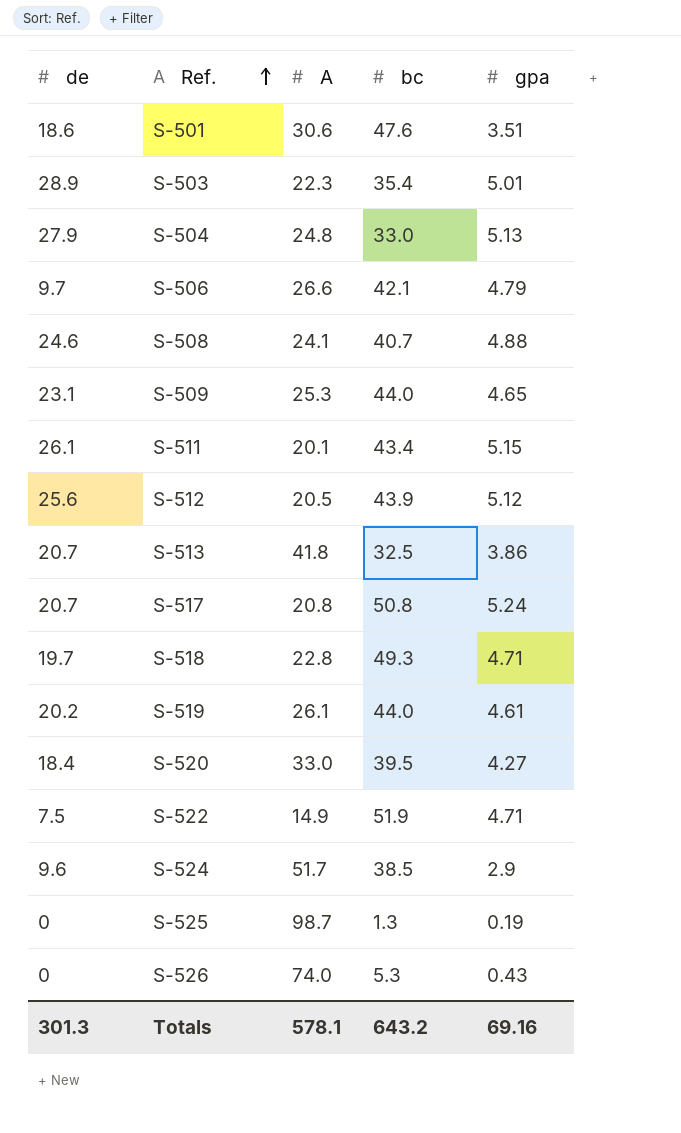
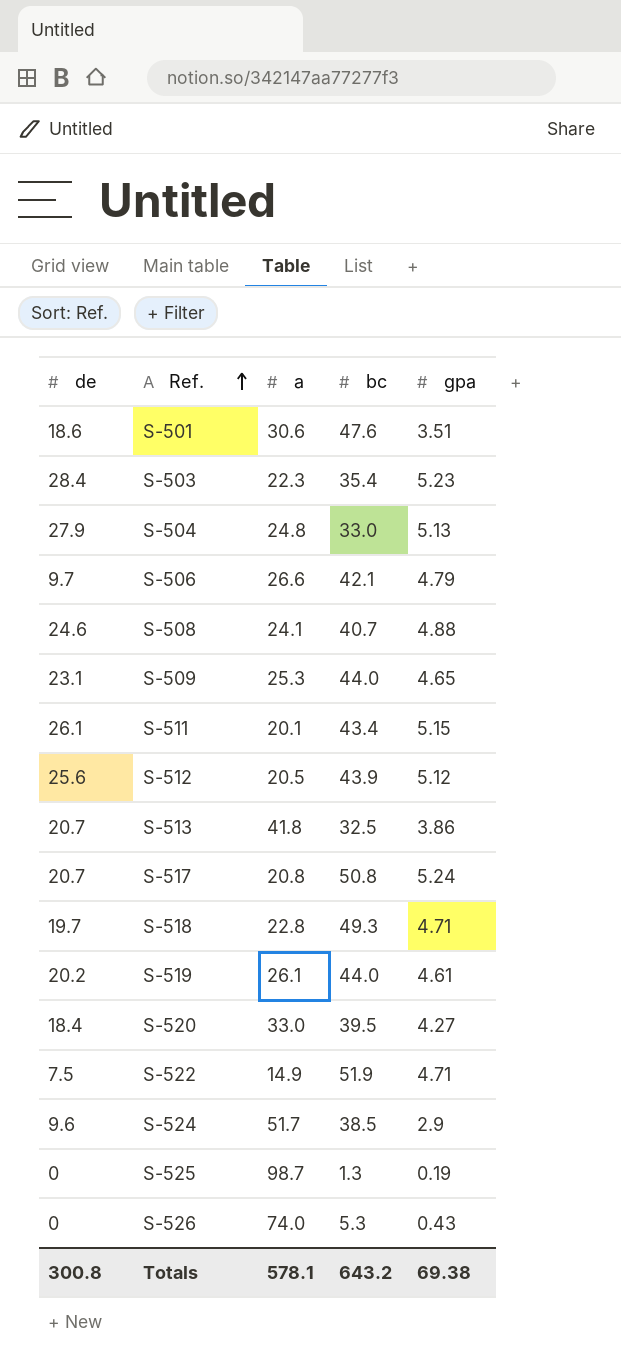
column name: A -> a
S-503 | de: 28.9 -> 28.4
S-503 | gpa: 5.01 -> 5.23
Totals | de: 301.3 -> 300.8
Totals | gpa: 69.16 -> 69.38

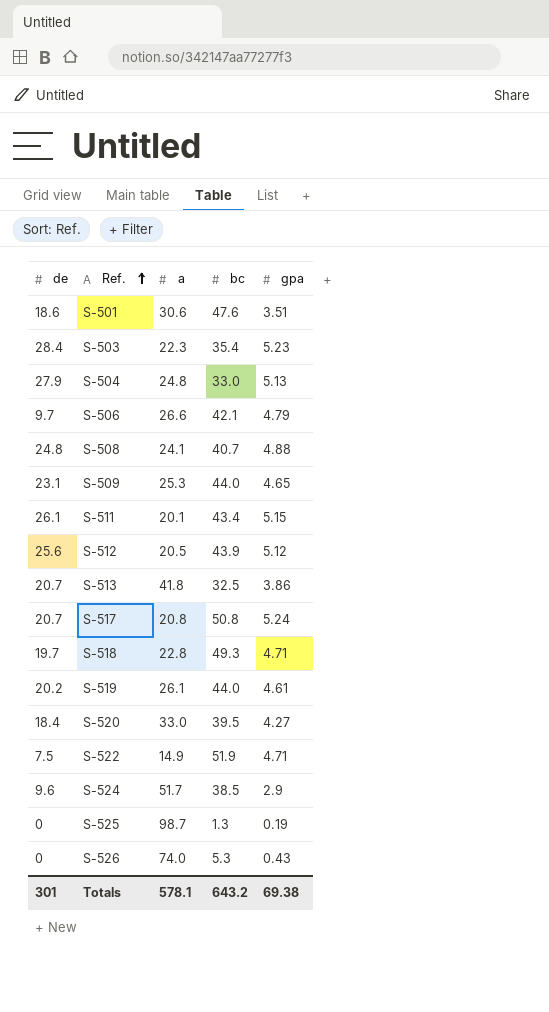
S-508 | de: 24.6 -> 24.8
Totals | de: 300.8 -> 301

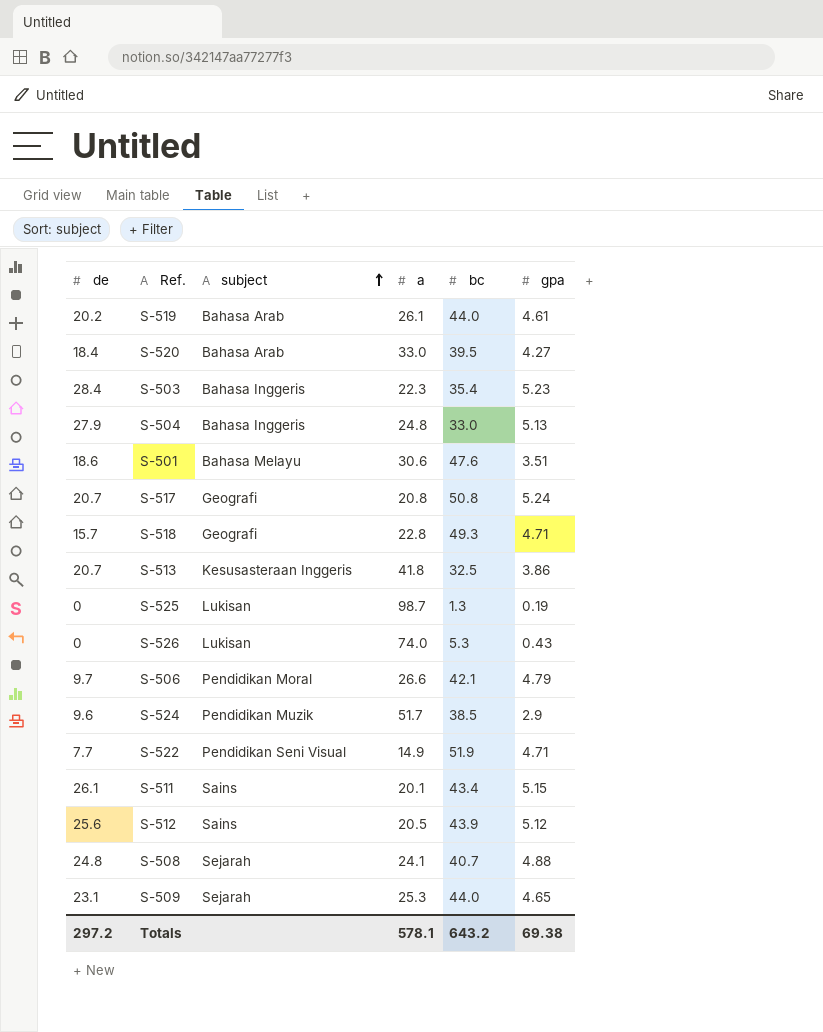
row order: Ref. ascending -> subject ascending
column subject | position: none -> 3
S-518 | de: 19.7 -> 15.7
S-522 | de: 7.5 -> 7.7
Totals | de: 301 -> 297.2

